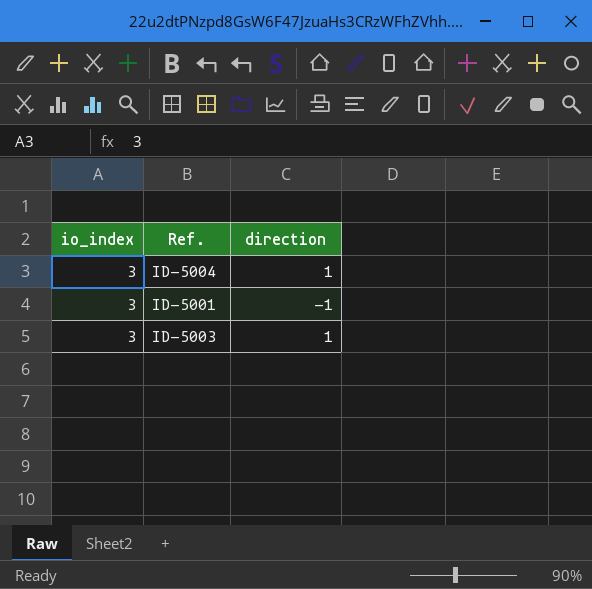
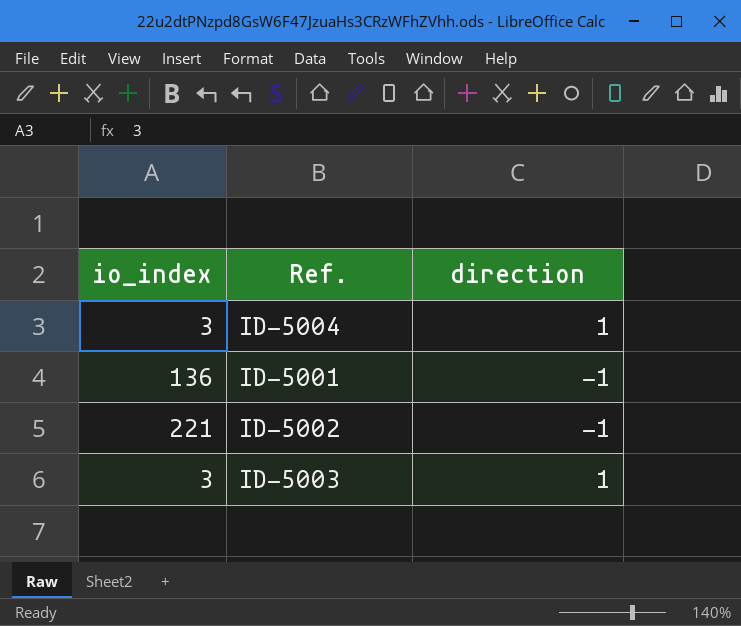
ID-5001 | io_index: 3 -> 136
row ID-5002: none -> 221 | -1

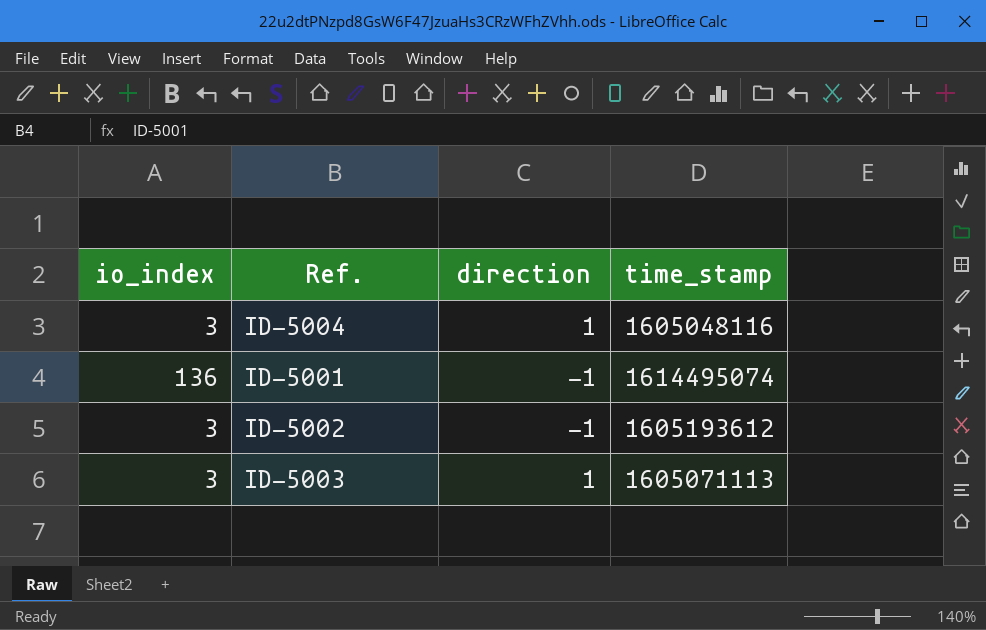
column time_stamp | position: none -> 4
ID-5002 | io_index: 221 -> 3

